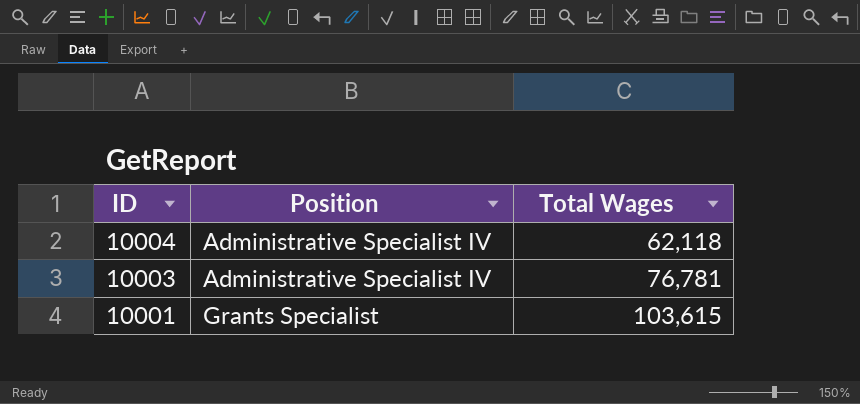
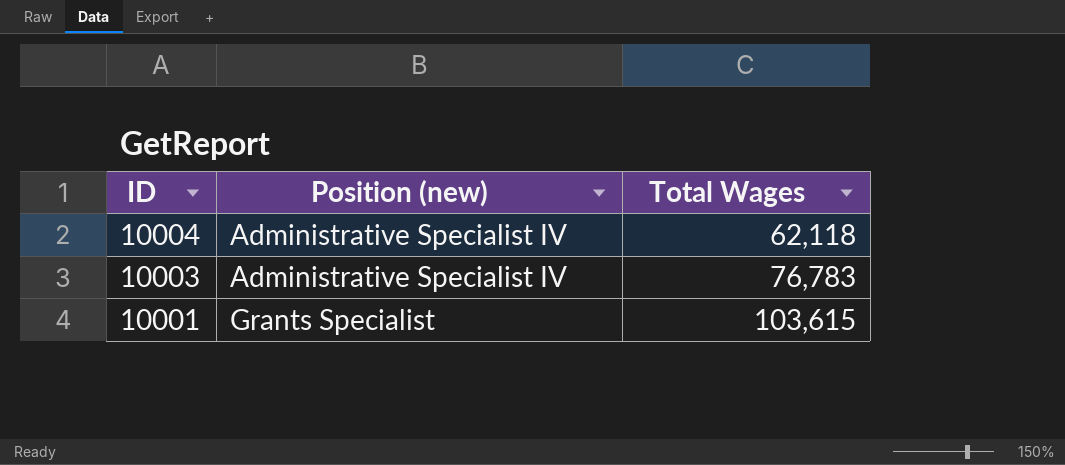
column name: Position -> Position (new)
10003 | Total Wages: 76,781 -> 76,783

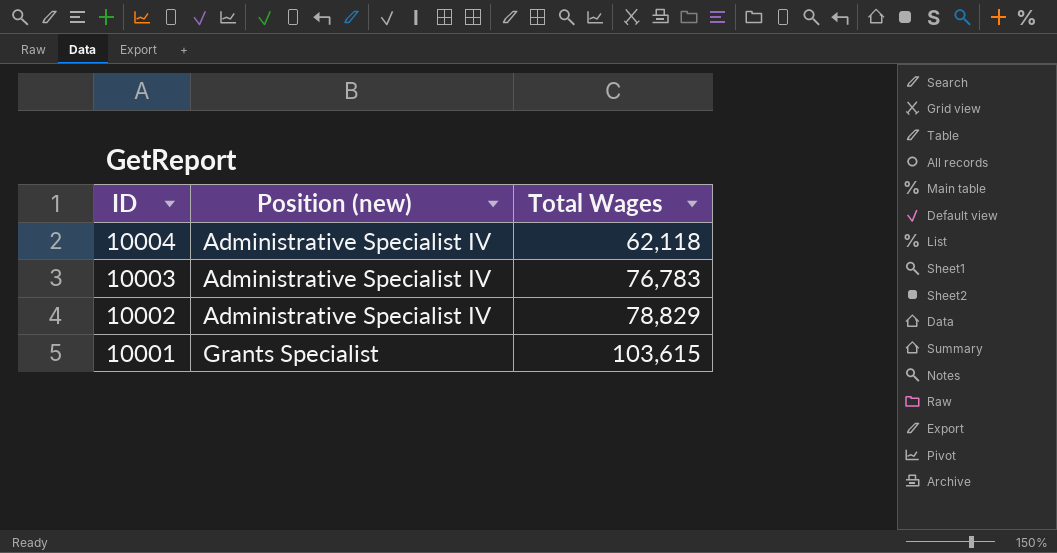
row 10002: none -> Administrative Specialist IV | 78,829

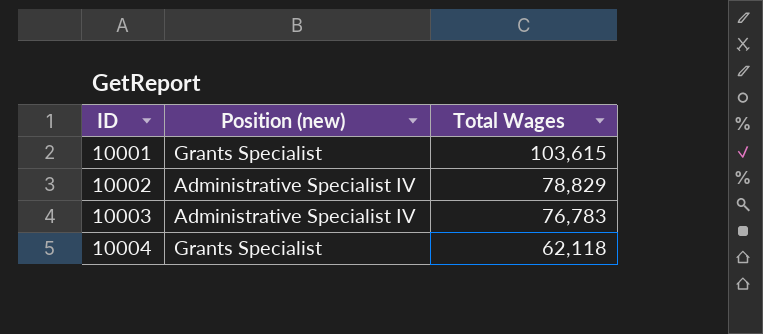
row order: ID descending -> ID ascending
10004 | Position (new): Administrative Specialist IV -> Grants Specialist

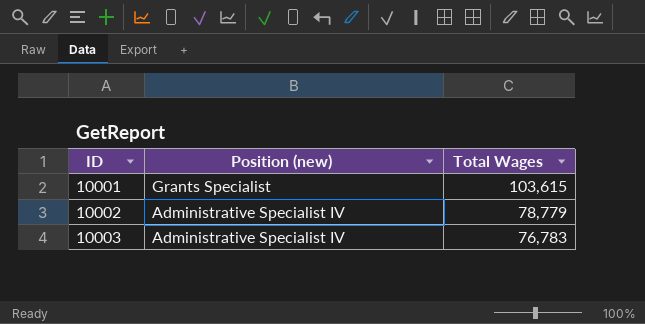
row 10004: Grants Specialist | 62,118 -> none
10002 | Total Wages: 78,829 -> 78,779

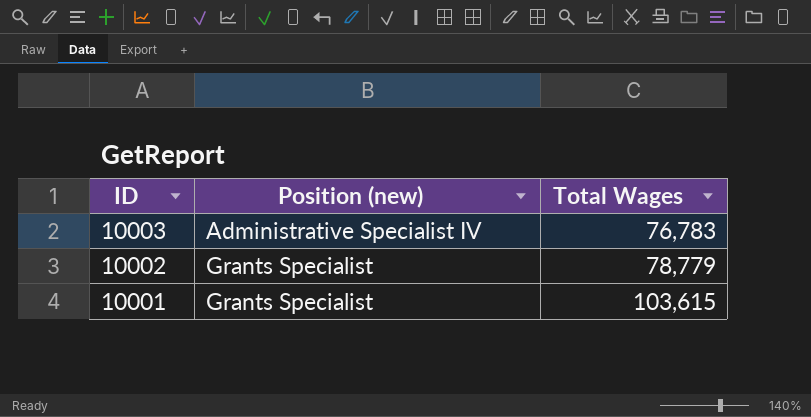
row order: ID ascending -> ID descending
10002 | Position (new): Administrative Specialist IV -> Grants Specialist

